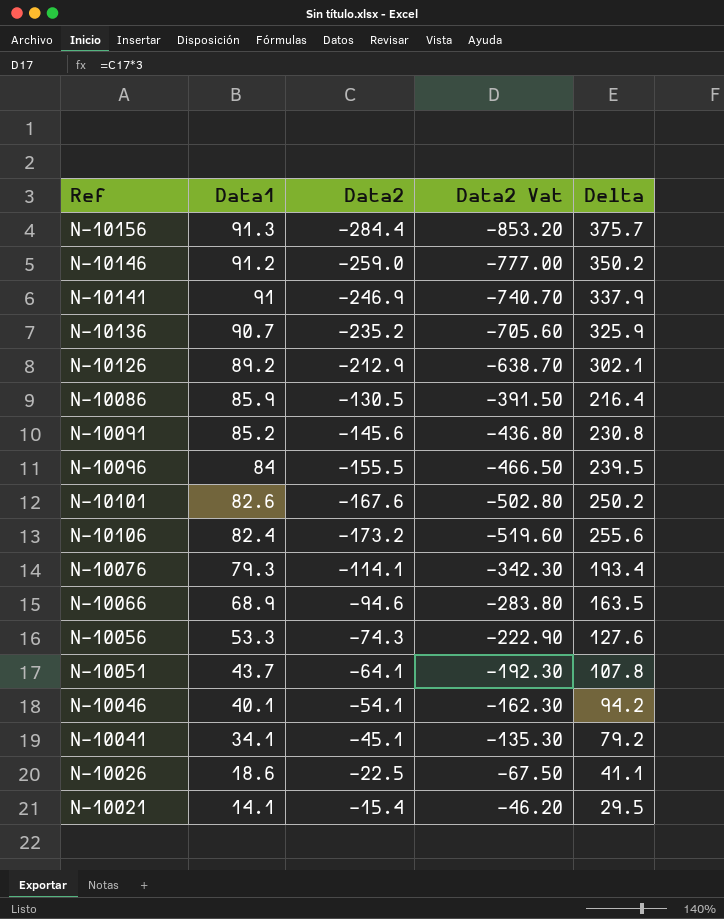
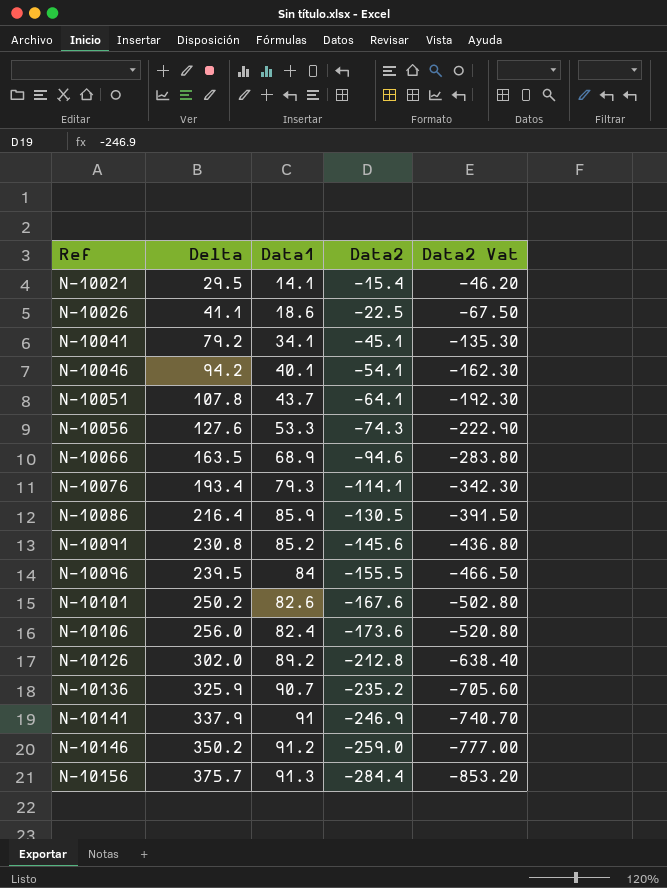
row order: Data1 descending -> Ref ascending
column Delta | position: 5 -> 2
N-10106 | Delta: 255.6 -> 256.0
N-10106 | Data2: -173.2 -> -173.6
N-10106 | Data2 Vat: -519.60 -> -520.80
N-10126 | Delta: 302.1 -> 302.0
N-10126 | Data2: -212.9 -> -212.8
N-10126 | Data2 Vat: -638.70 -> -638.40

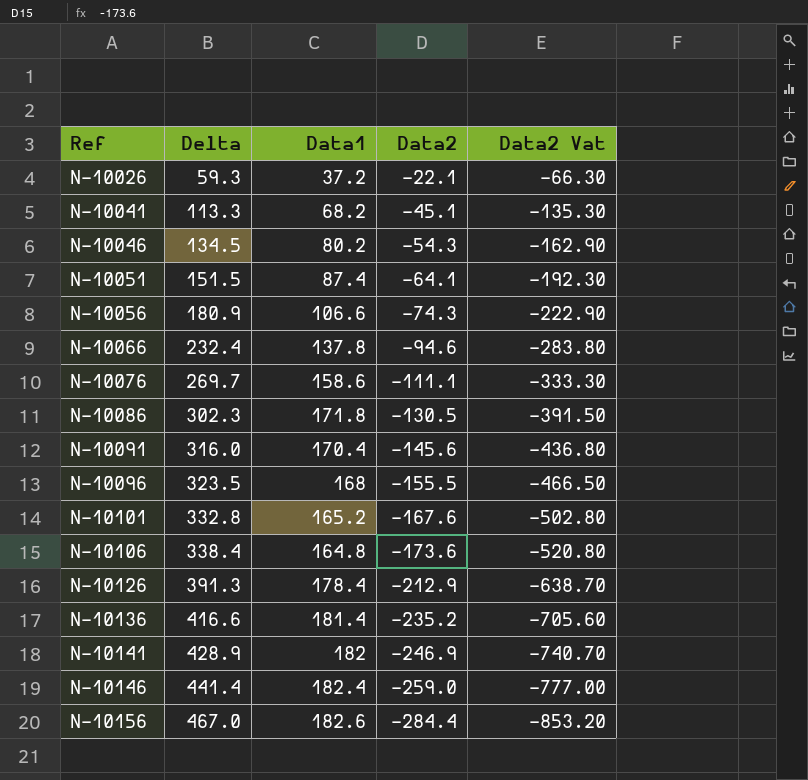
row N-10021: 29.5 | 14.1 | -15.4 | -46.20 -> none
N-10026 | Delta: 41.1 -> 59.3
N-10026 | Data1: 18.6 -> 37.2
N-10026 | Data2: -22.5 -> -22.1
N-10026 | Data2 Vat: -67.50 -> -66.30
N-10041 | Delta: 79.2 -> 113.3
N-10041 | Data1: 34.1 -> 68.2
N-10046 | Delta: 94.2 -> 134.5
N-10046 | Data1: 40.1 -> 80.2
N-10046 | Data2: -54.1 -> -54.3
N-10046 | Data2 Vat: -162.30 -> -162.90
N-10051 | Delta: 107.8 -> 151.5
N-10051 | Data1: 43.7 -> 87.4
N-10056 | Delta: 127.6 -> 180.9
N-10056 | Data1: 53.3 -> 106.6
N-10066 | Delta: 163.5 -> 232.4
N-10066 | Data1: 68.9 -> 137.8
N-10076 | Delta: 193.4 -> 269.7
N-10076 | Data1: 79.3 -> 158.6
N-10076 | Data2: -114.1 -> -111.1
N-10076 | Data2 Vat: -342.30 -> -333.30
N-10086 | Delta: 216.4 -> 302.3
N-10086 | Data1: 85.9 -> 171.8
N-10091 | Delta: 230.8 -> 316.0
N-10091 | Data1: 85.2 -> 170.4
N-10096 | Delta: 239.5 -> 323.5
N-10096 | Data1: 84 -> 168
N-10101 | Delta: 250.2 -> 332.8
N-10101 | Data1: 82.6 -> 165.2
N-10106 | Delta: 256.0 -> 338.4
N-10106 | Data1: 82.4 -> 164.8
N-10126 | Delta: 302.0 -> 391.3
N-10126 | Data1: 89.2 -> 178.4
N-10126 | Data2: -212.8 -> -212.9
N-10126 | Data2 Vat: -638.40 -> -638.70
N-10136 | Delta: 325.9 -> 416.6
N-10136 | Data1: 90.7 -> 181.4
N-10141 | Delta: 337.9 -> 428.9
N-10141 | Data1: 91 -> 182
N-10146 | Delta: 350.2 -> 441.4
N-10146 | Data1: 91.2 -> 182.4
N-10156 | Delta: 375.7 -> 467.0
N-10156 | Data1: 91.3 -> 182.6

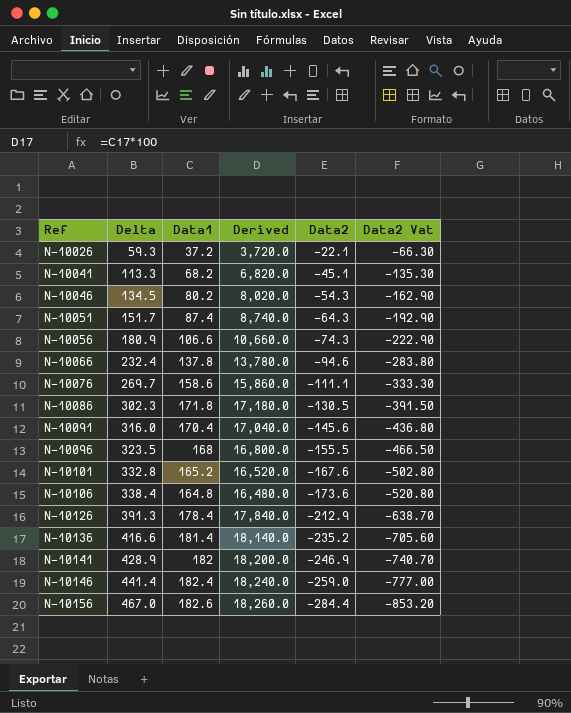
column Derived | formula: none -> [Data1] * 100
N-10051 | Delta: 151.5 -> 151.7
N-10051 | Data2: -64.1 -> -64.3
N-10051 | Data2 Vat: -192.30 -> -192.90

